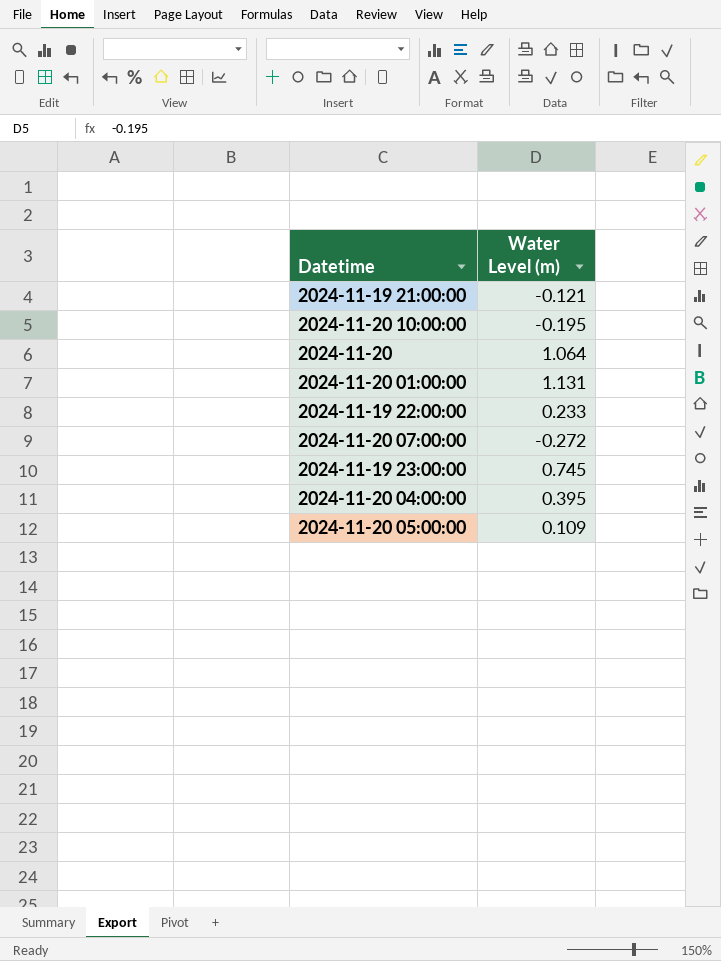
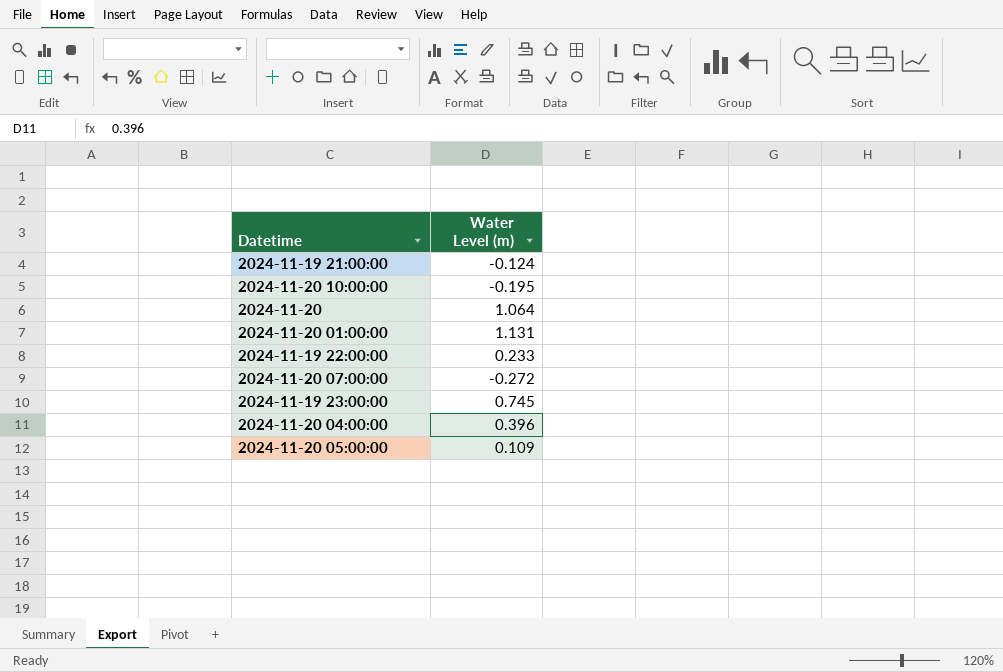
2024-11-19 21:00:00 | Water Level (m): -0.121 -> -0.124
2024-11-20 04:00:00 | Water Level (m): 0.395 -> 0.396

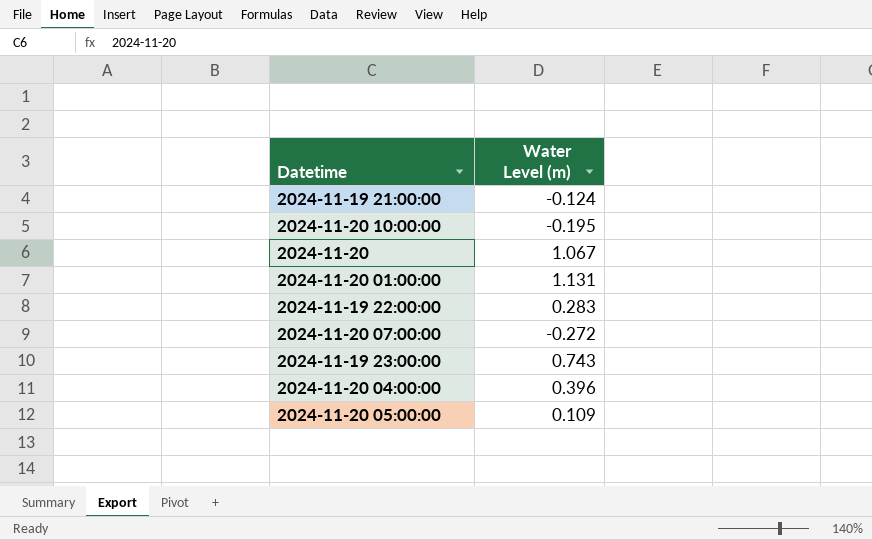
2024-11-20 | Water Level (m): 1.064 -> 1.067
2024-11-19 22:00:00 | Water Level (m): 0.233 -> 0.283
2024-11-19 23:00:00 | Water Level (m): 0.745 -> 0.743

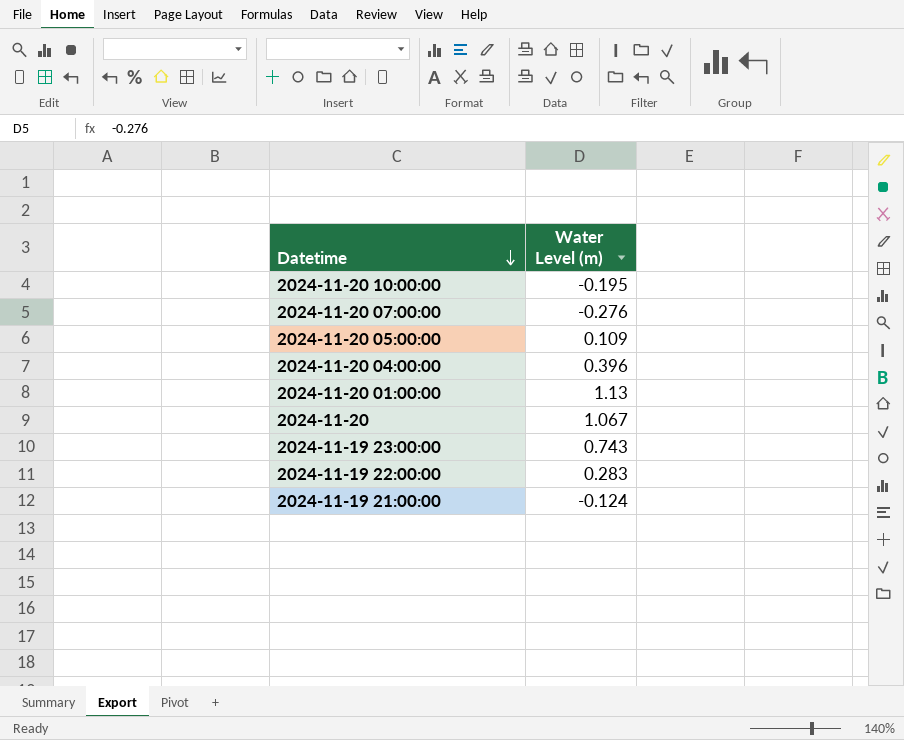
row order: none -> Datetime descending
2024-11-20 07:00:00 | Water Level (m): -0.272 -> -0.276
2024-11-20 01:00:00 | Water Level (m): 1.131 -> 1.13

